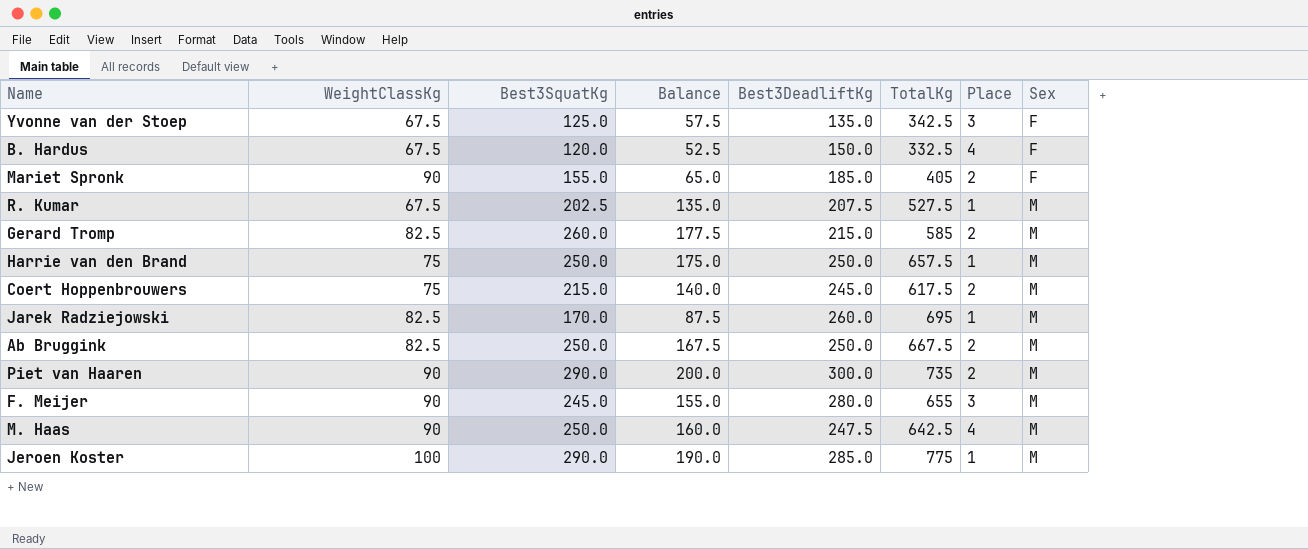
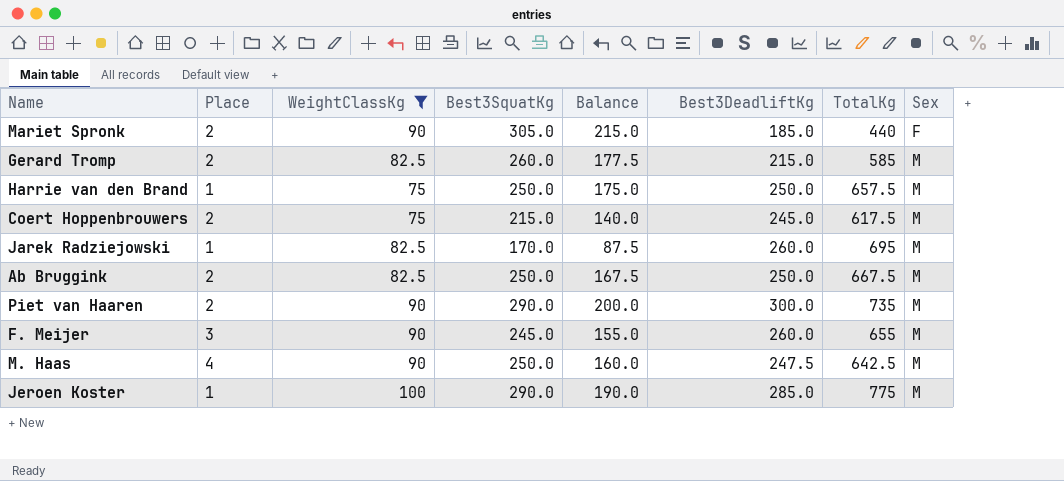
filter: none -> WeightClassKg != 67.5
column Place | position: 7 -> 2
Mariet Spronk | Best3SquatKg: 155.0 -> 305.0
Mariet Spronk | Balance: 65.0 -> 215.0
Mariet Spronk | TotalKg: 405 -> 440
F. Meijer | Best3DeadliftKg: 280.0 -> 260.0

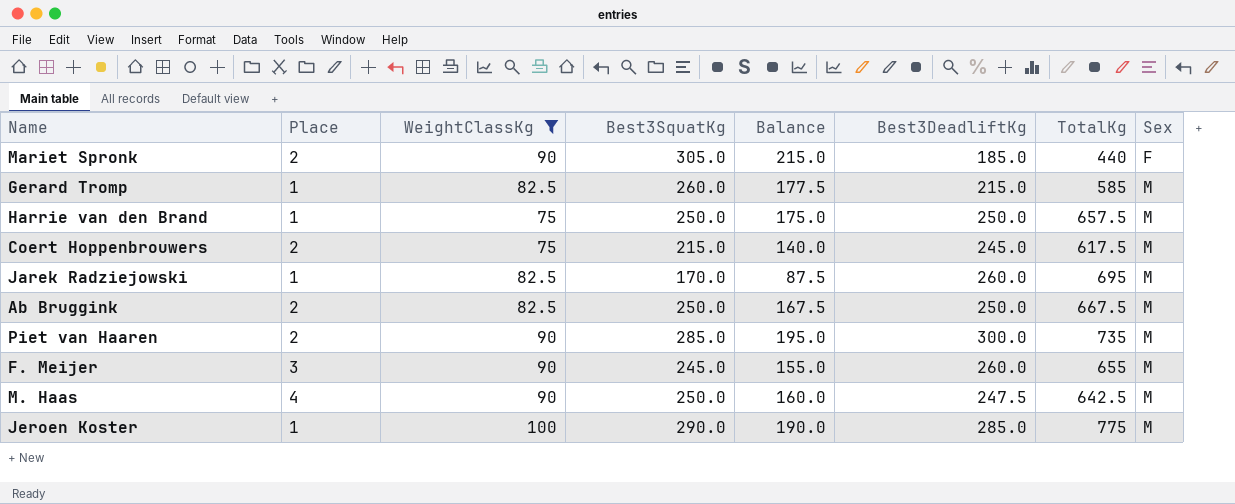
Gerard Tromp | Place: 2 -> 1
Piet van Haaren | Best3SquatKg: 290.0 -> 285.0
Piet van Haaren | Balance: 200.0 -> 195.0

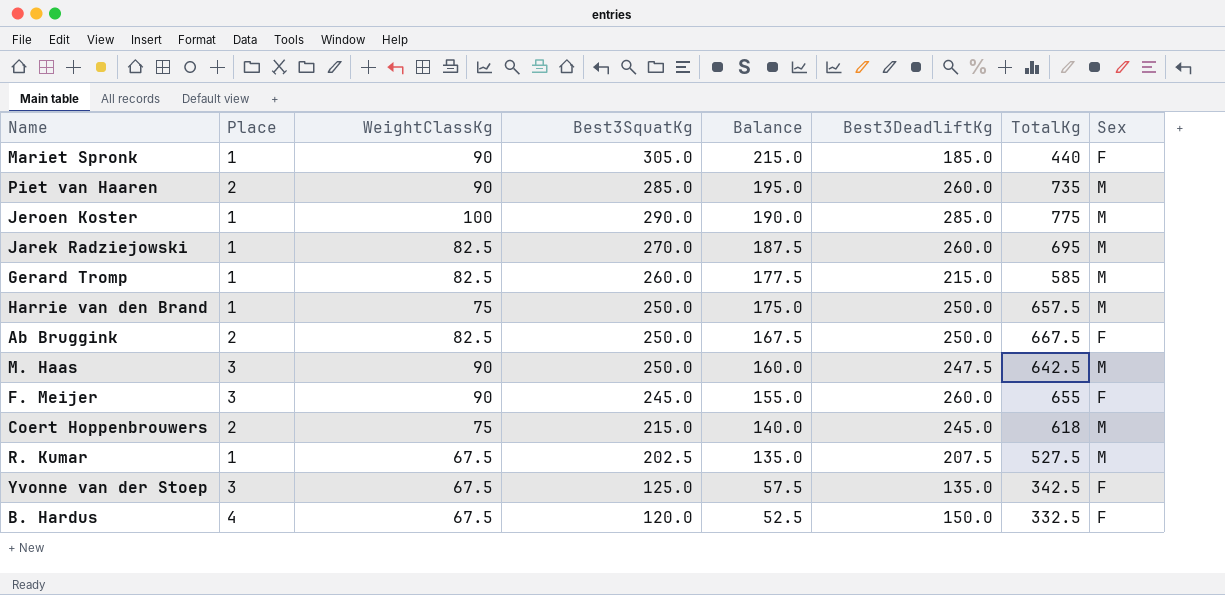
filter: WeightClassKg != 67.5 -> none
row order: Sex ascending -> Balance descending
Mariet Spronk | Place: 2 -> 1
Piet van Haaren | Best3DeadliftKg: 300.0 -> 260.0
Jarek Radziejowski | Best3SquatKg: 170.0 -> 270.0
Jarek Radziejowski | Balance: 87.5 -> 187.5
Ab Bruggink | Sex: M -> F
M. Haas | Place: 4 -> 3
F. Meijer | Sex: M -> F
Coert Hoppenbrouwers | TotalKg: 617.5 -> 618

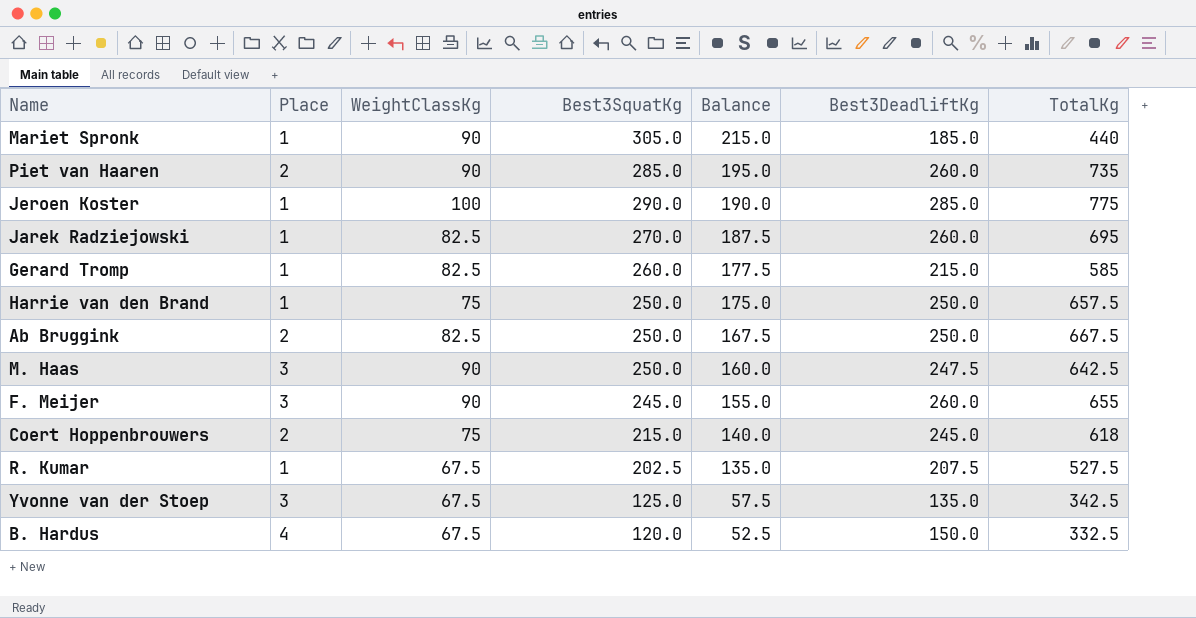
column Sex | position: 8 -> none

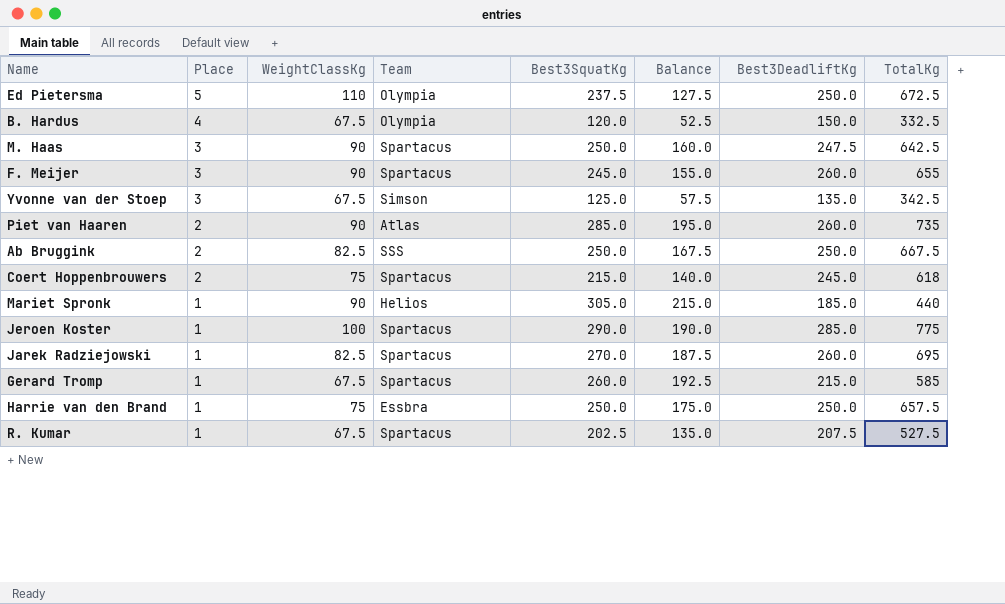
row order: Balance descending -> Place descending
column Team | position: none -> 4
row Ed Pietersma: none -> 5 | 110 | Olympia | 237.5 | 127.5 | 250.0 | 672.5
Gerard Tromp | WeightClassKg: 82.5 -> 67.5
Gerard Tromp | Balance: 177.5 -> 192.5

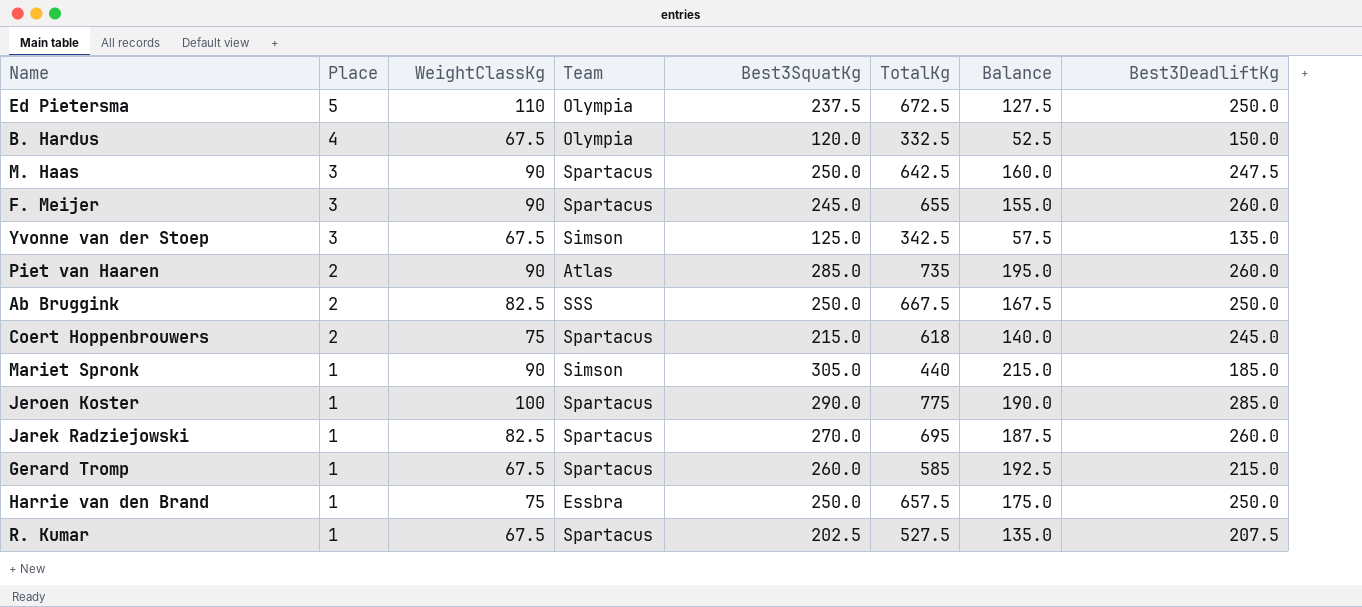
column TotalKg | position: 8 -> 6
Mariet Spronk | Team: Helios -> Simson

